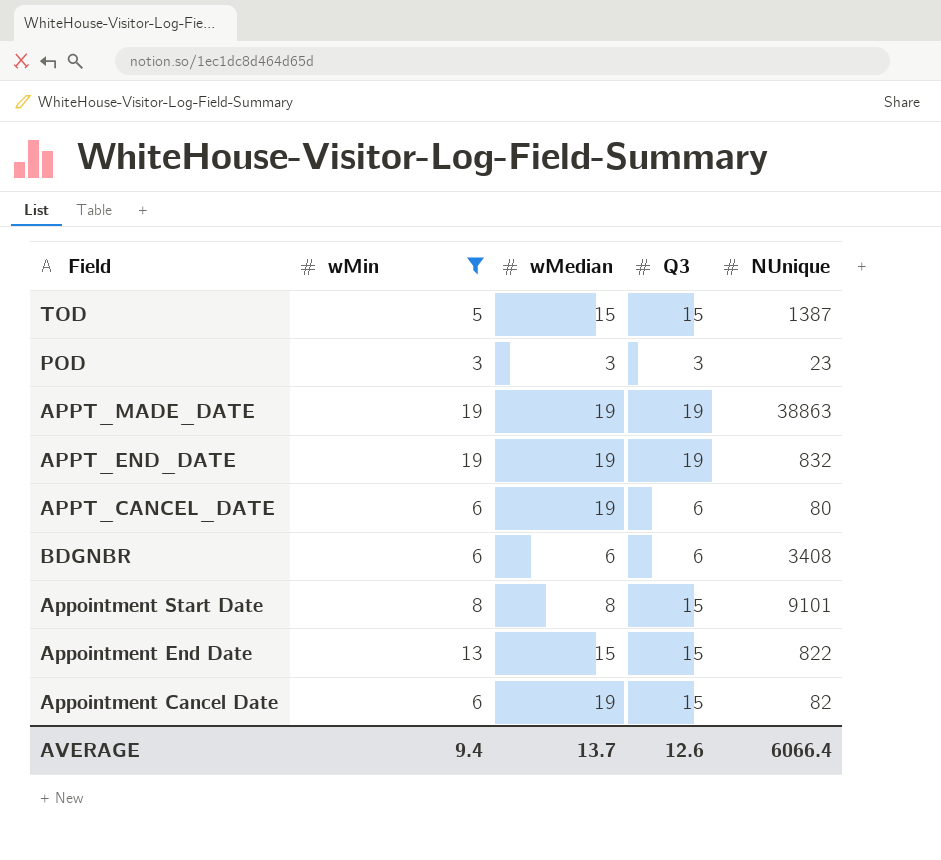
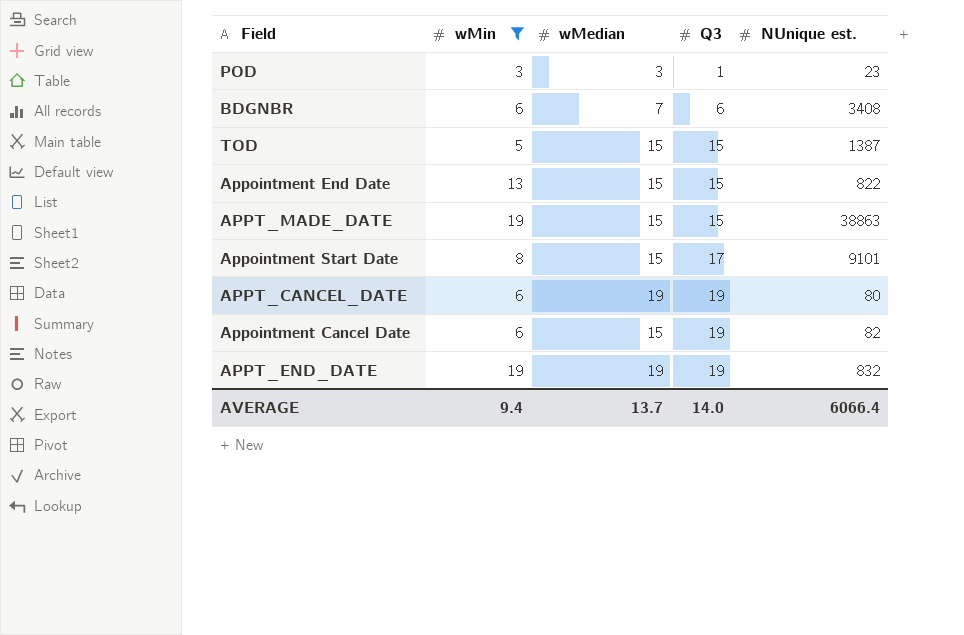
row order: none -> Q3 ascending
column name: NUnique -> NUnique est.
POD | Q3: 3 -> 1
BDGNBR | wMedian: 6 -> 7
APPT_MADE_DATE | wMedian: 19 -> 15
APPT_MADE_DATE | Q3: 19 -> 15
Appointment Start Date | wMedian: 8 -> 15
Appointment Start Date | Q3: 15 -> 17
APPT_CANCEL_DATE | Q3: 6 -> 19
Appointment Cancel Date | wMedian: 19 -> 15
Appointment Cancel Date | Q3: 15 -> 19
AVERAGE | Q3: 12.6 -> 14.0

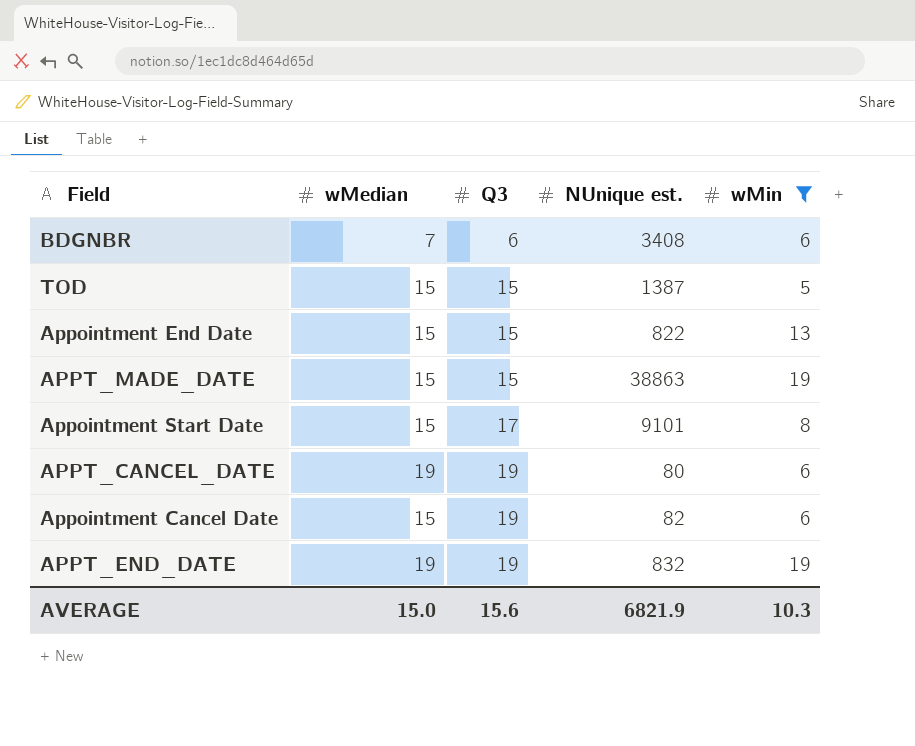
column wMin | position: 2 -> 5
row POD: 3 | 3 | 1 | 23 -> none
AVERAGE | wMedian: 13.7 -> 15.0
AVERAGE | Q3: 14.0 -> 15.6
AVERAGE | NUnique est.: 6066.4 -> 6821.9
AVERAGE | wMin: 9.4 -> 10.3

